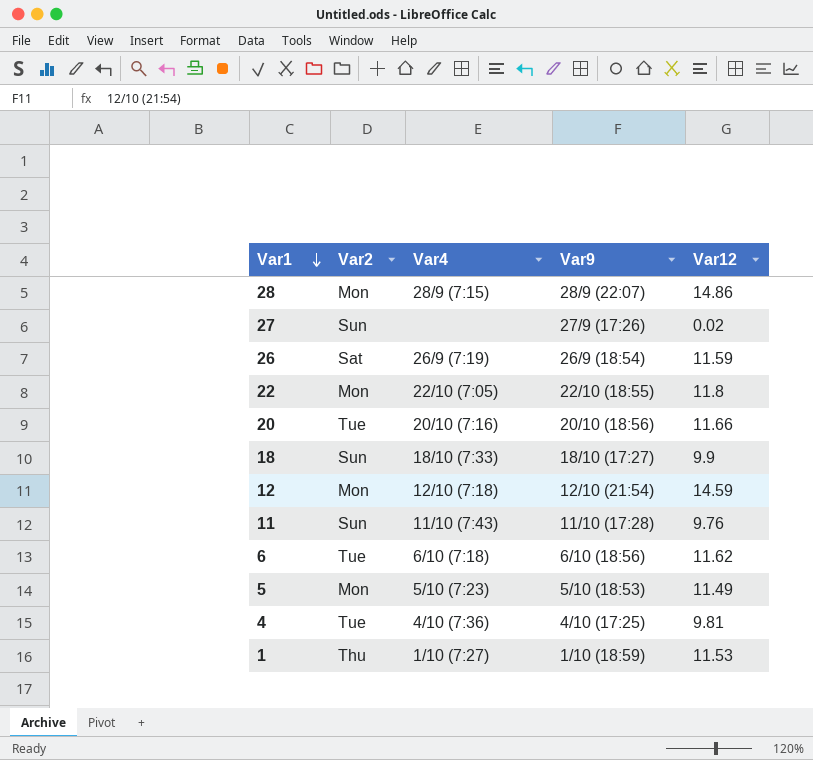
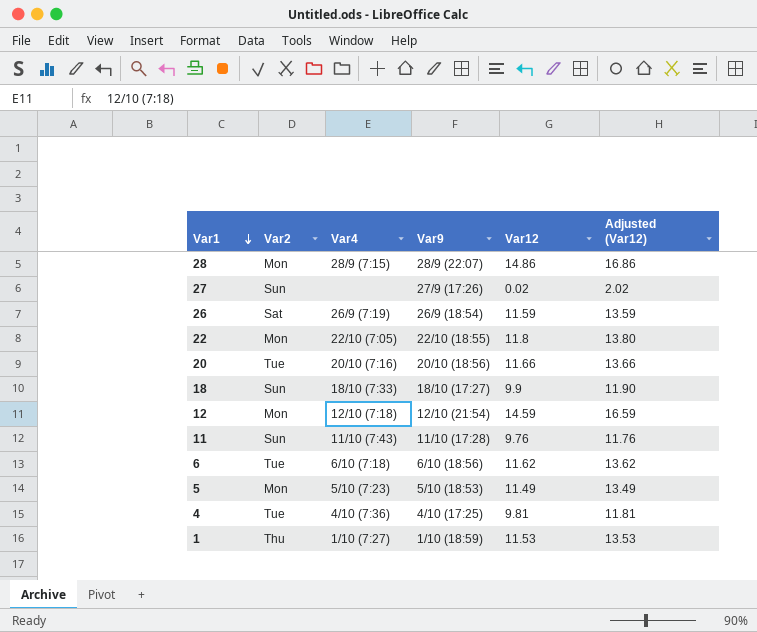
column Adjusted (Var12) | formula: none -> [Var12] + 2

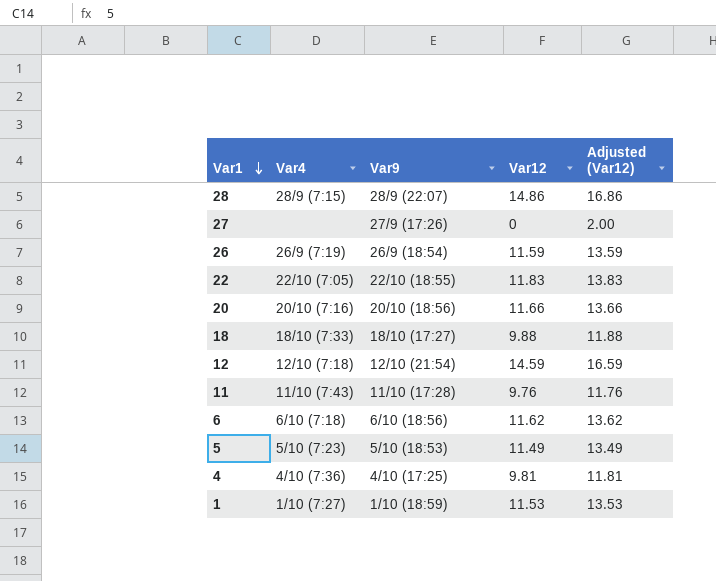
column Var2 | position: 2 -> none
27 | Var12: 0.02 -> 0
27 | Adjusted (Var12): 2.02 -> 2.00
22 | Var12: 11.8 -> 11.83
22 | Adjusted (Var12): 13.80 -> 13.83
18 | Var12: 9.9 -> 9.88
18 | Adjusted (Var12): 11.90 -> 11.88

